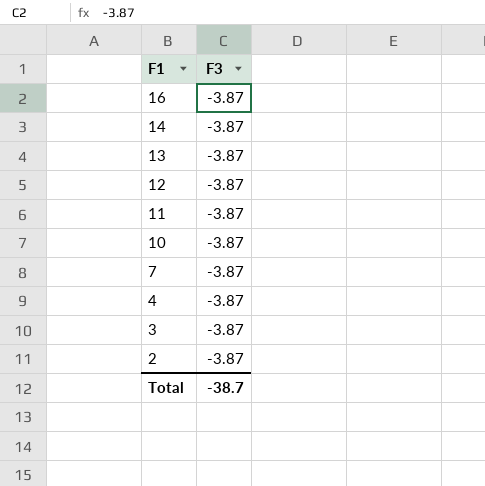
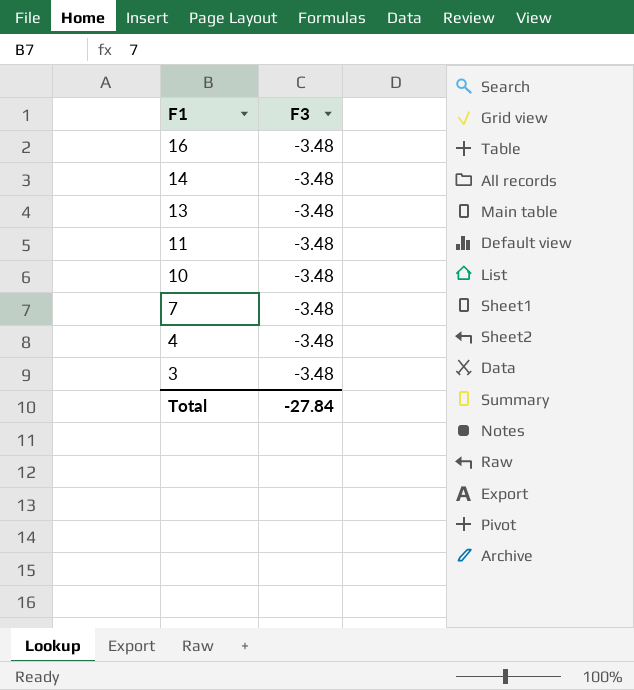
row 12: -3.87 -> none
row 2: -3.87 -> none
16 | F3: -3.87 -> -3.48
14 | F3: -3.87 -> -3.48
13 | F3: -3.87 -> -3.48
11 | F3: -3.87 -> -3.48
10 | F3: -3.87 -> -3.48
7 | F3: -3.87 -> -3.48
4 | F3: -3.87 -> -3.48
3 | F3: -3.87 -> -3.48
Total | F3: -38.7 -> -27.84

